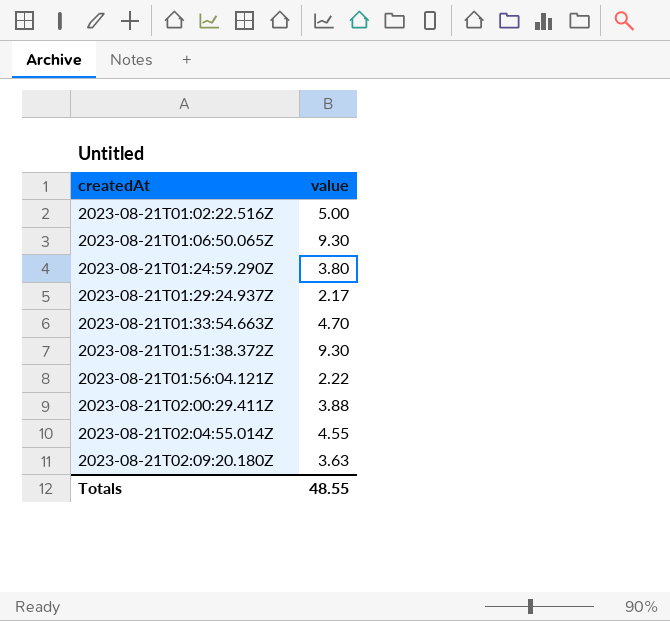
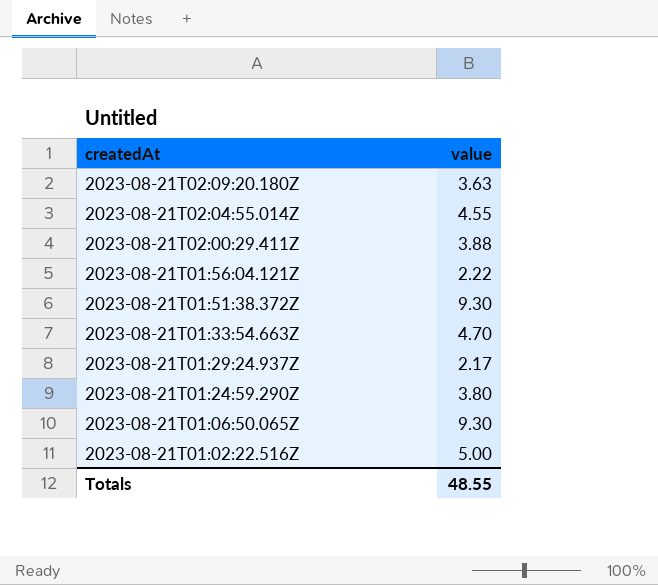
row order: createdAt ascending -> createdAt descending

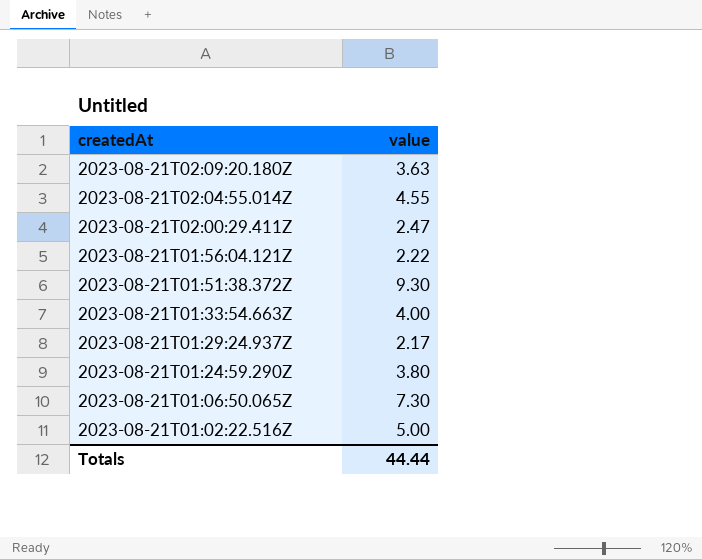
2023-08-21T02:00:29.411Z | value: 3.88 -> 2.47
2023-08-21T01:33:54.663Z | value: 4.70 -> 4.00
2023-08-21T01:06:50.065Z | value: 9.30 -> 7.30
Totals | value: 48.55 -> 44.44

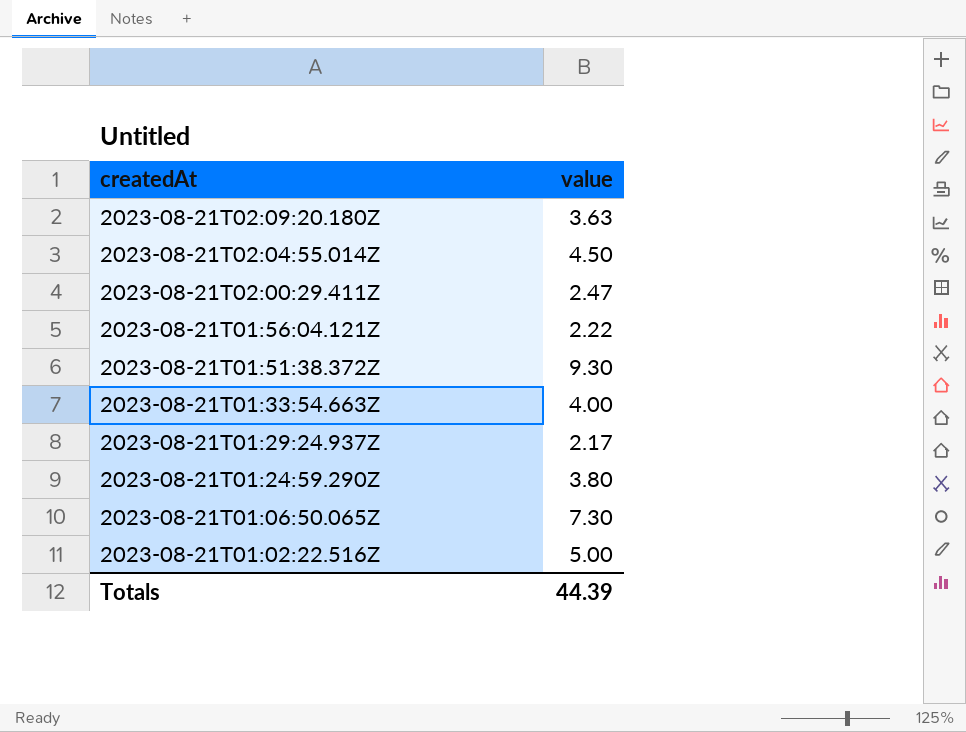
2023-08-21T02:04:55.014Z | value: 4.55 -> 4.50
Totals | value: 44.44 -> 44.39

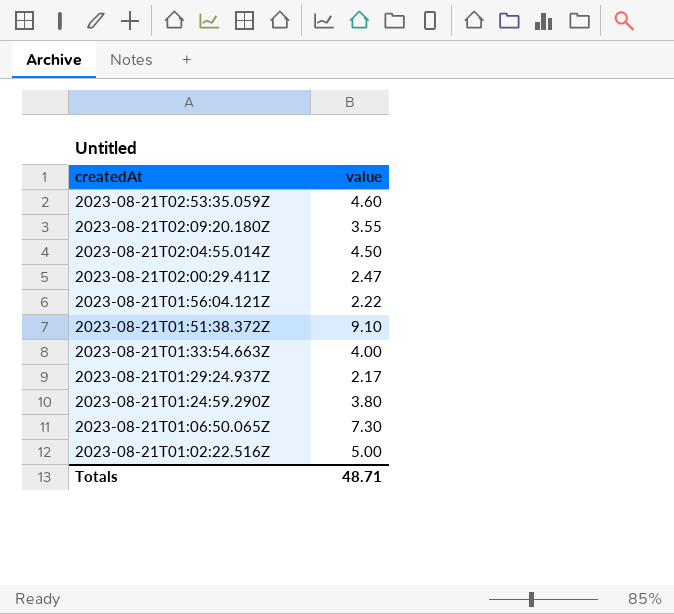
row 2023-08-21T02:53:35.059Z: none -> 4.60
2023-08-21T02:09:20.180Z | value: 3.63 -> 3.55
2023-08-21T01:51:38.372Z | value: 9.30 -> 9.10
Totals | value: 44.39 -> 48.71

